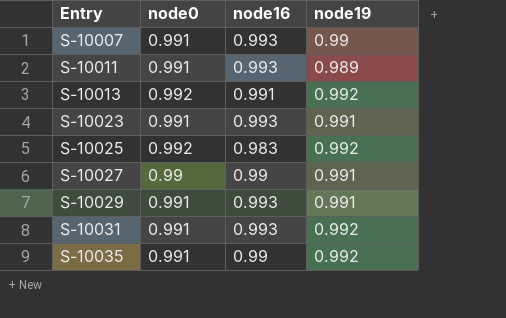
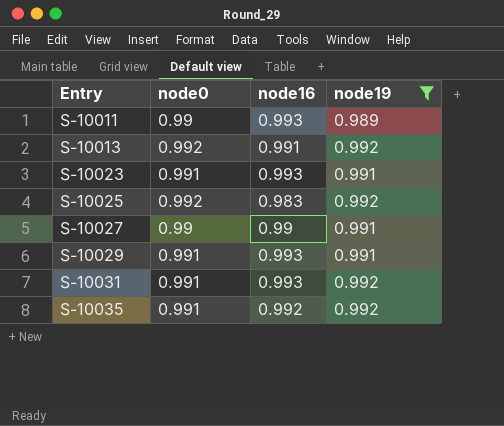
filter: none -> node19 != 0.99
S-10011 | node0: 0.991 -> 0.99
S-10035 | node16: 0.99 -> 0.992

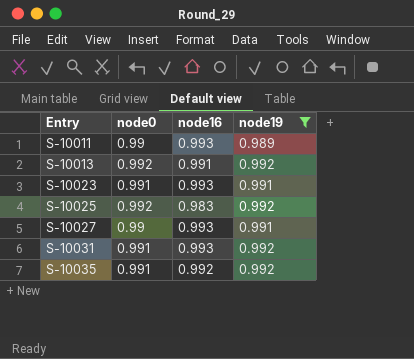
row S-10029: 0.991 | 0.993 | 0.991 -> none
S-10027 | node16: 0.99 -> 0.993

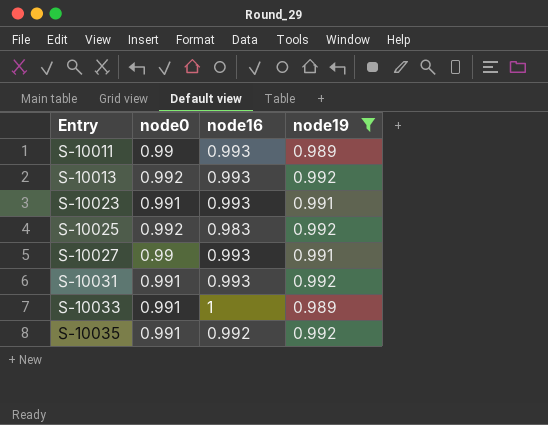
S-10013 | node16: 0.991 -> 0.993
row S-10033: none -> 0.991 | 1 | 0.989

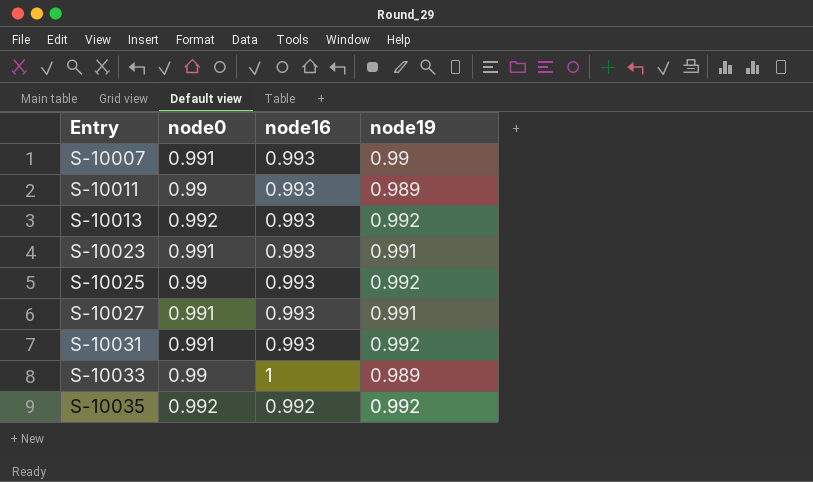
filter: node19 != 0.99 -> none
S-10025 | node0: 0.992 -> 0.99
S-10025 | node16: 0.983 -> 0.993
S-10027 | node0: 0.99 -> 0.991
S-10033 | node0: 0.991 -> 0.99
S-10035 | node0: 0.991 -> 0.992

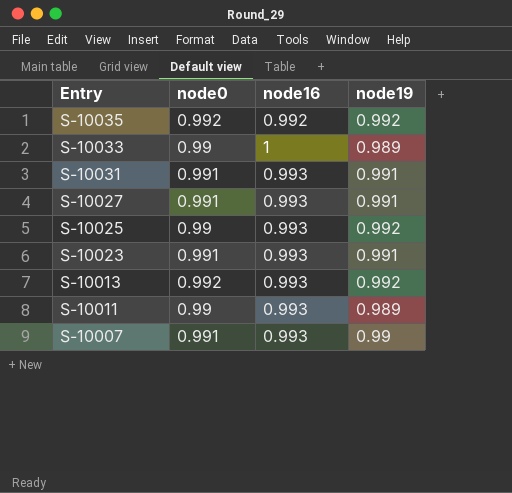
row order: Entry ascending -> Entry descending
S-10031 | node19: 0.992 -> 0.991

